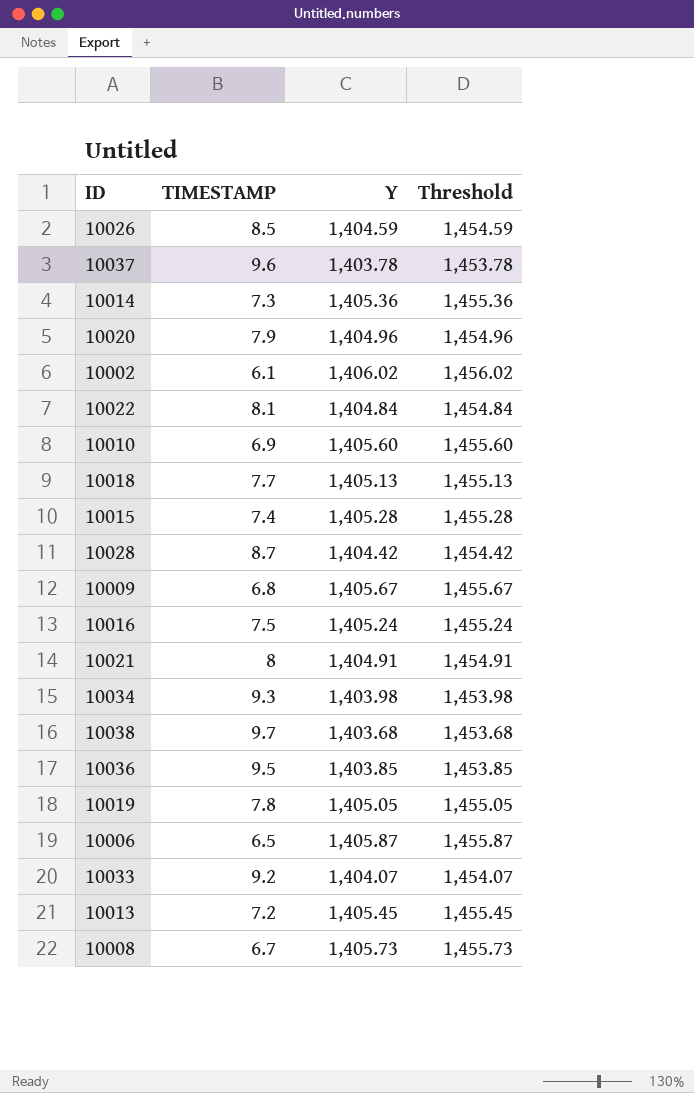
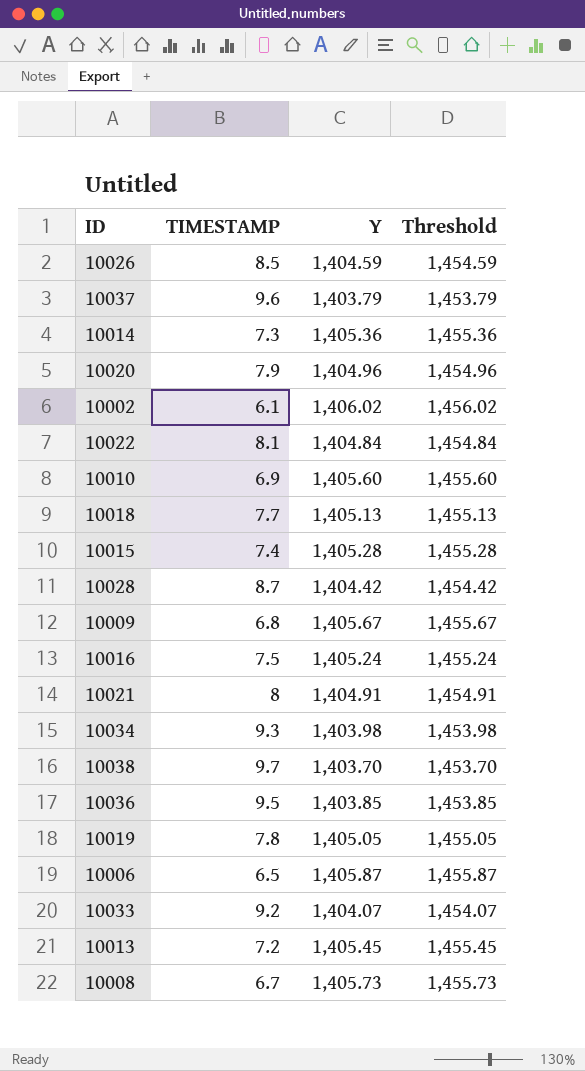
10037 | Y: 1,403.78 -> 1,403.79
10037 | Threshold: 1,453.78 -> 1,453.79
10038 | Y: 1,403.68 -> 1,403.70
10038 | Threshold: 1,453.68 -> 1,453.70

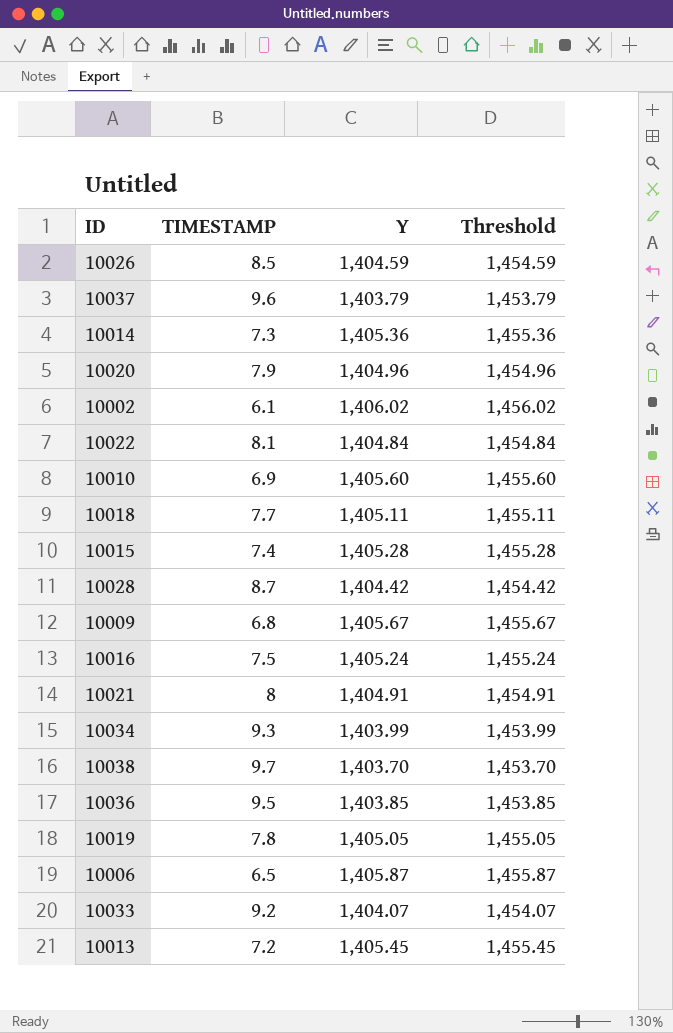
row 10008: 6.7 | 1,405.73 | 1,455.73 -> none
10018 | Y: 1,405.13 -> 1,405.11
10018 | Threshold: 1,455.13 -> 1,455.11
10034 | Y: 1,403.98 -> 1,403.99
10034 | Threshold: 1,453.98 -> 1,453.99

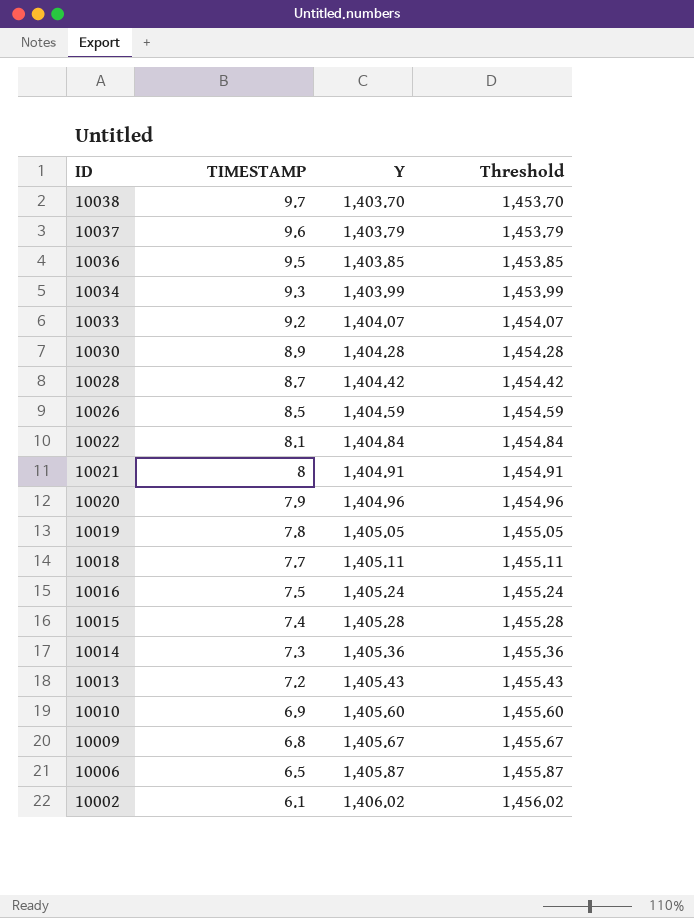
row order: none -> ID descending
row 10030: none -> 8.9 | 1,404.28 | 1,454.28
10013 | Y: 1,405.45 -> 1,405.43
10013 | Threshold: 1,455.45 -> 1,455.43

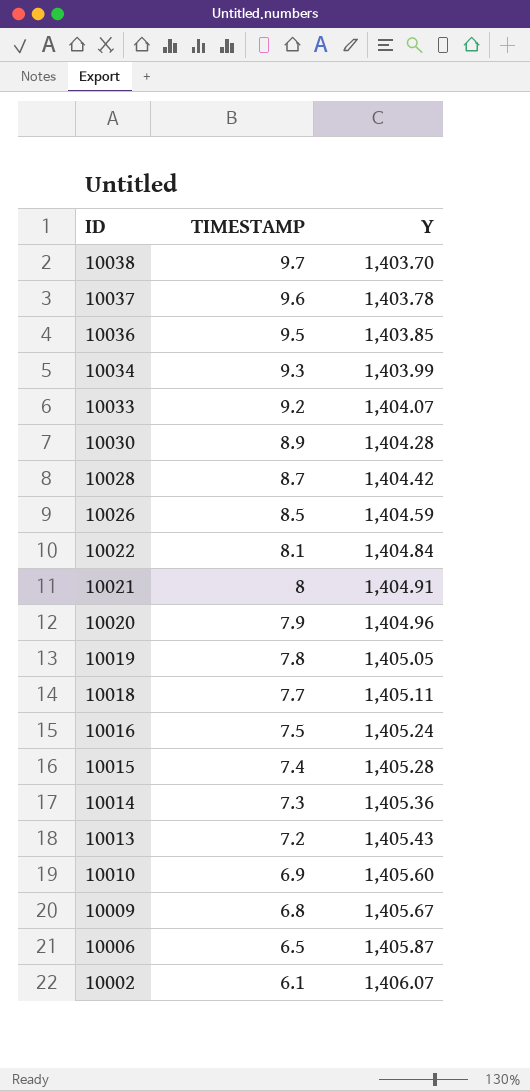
column Threshold | formula: [Y] + 50 -> none
10037 | Y: 1,403.79 -> 1,403.78
10002 | Y: 1,406.02 -> 1,406.07

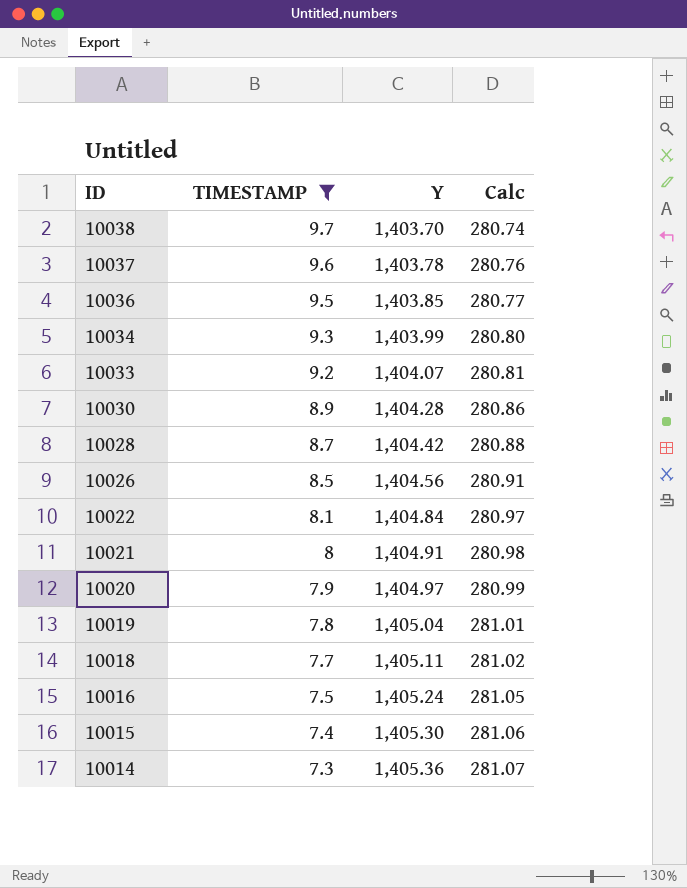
filter: none -> TIMESTAMP >= 7.3
column Calc | formula: none -> [Y] * 0.2
10026 | Y: 1,404.59 -> 1,404.56
10020 | Y: 1,404.96 -> 1,404.97
10019 | Y: 1,405.05 -> 1,405.04
10015 | Y: 1,405.28 -> 1,405.30

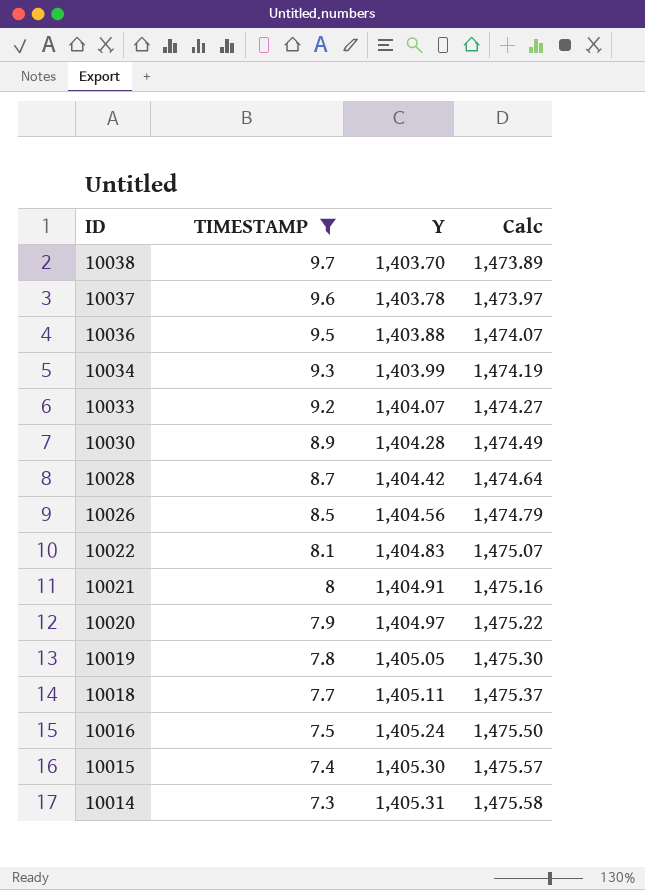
column Calc | formula: [Y] * 0.2 -> [Y] * 1.05
10036 | Y: 1,403.85 -> 1,403.88
10022 | Y: 1,404.84 -> 1,404.83
10019 | Y: 1,405.04 -> 1,405.05
10014 | Y: 1,405.36 -> 1,405.31

